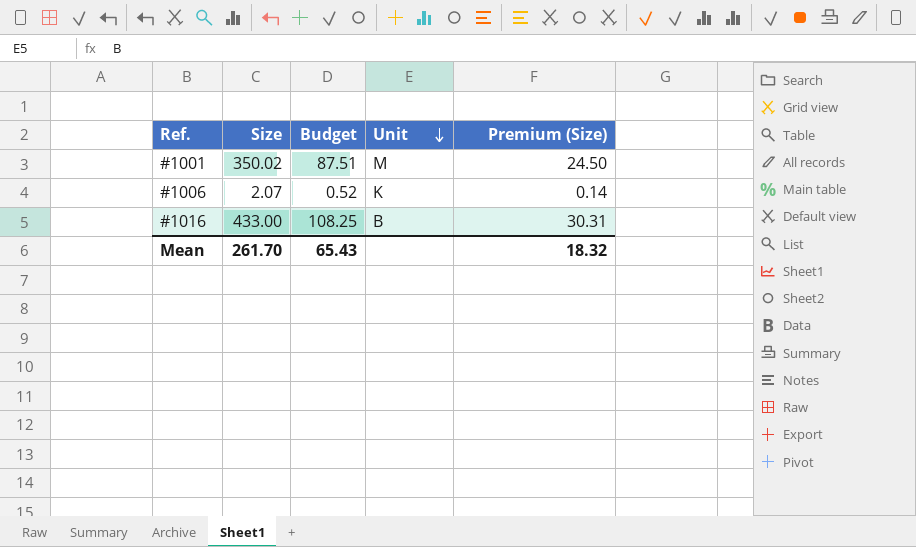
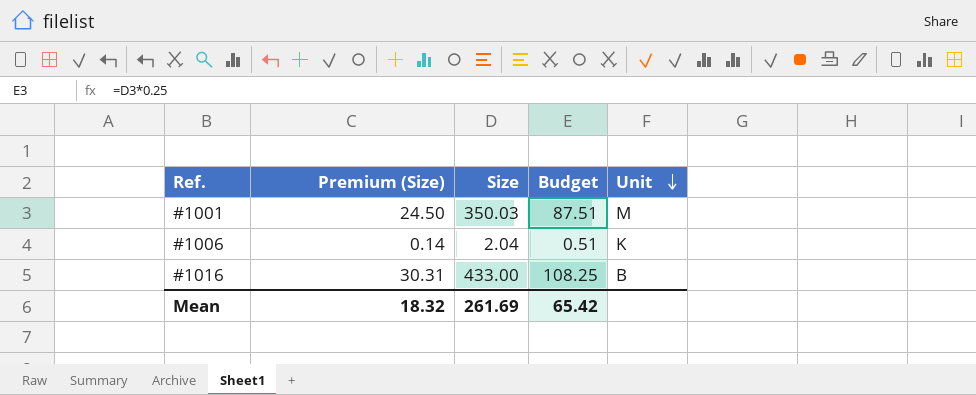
column Premium (Size) | position: 5 -> 2
#1001 | Size: 350.02 -> 350.03
#1006 | Size: 2.07 -> 2.04
#1006 | Budget: 0.52 -> 0.51
Mean | Size: 261.70 -> 261.69
Mean | Budget: 65.43 -> 65.42

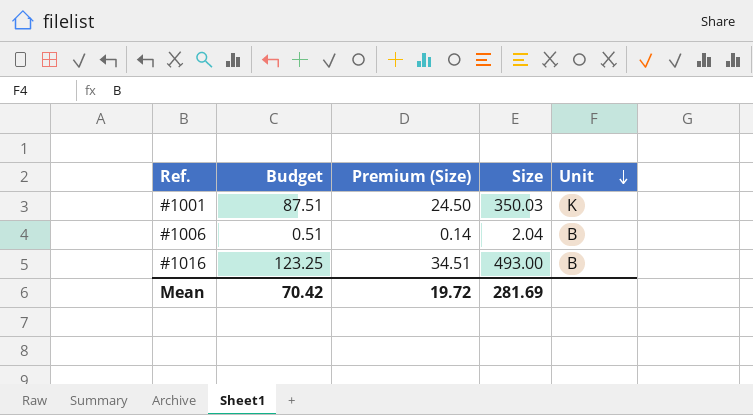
column Budget | position: 4 -> 2
#1001 | Unit: M -> K
#1006 | Unit: K -> B
#1016 | Budget: 108.25 -> 123.25
#1016 | Premium (Size): 30.31 -> 34.51
#1016 | Size: 433.00 -> 493.00
Mean | Budget: 65.42 -> 70.42
Mean | Premium (Size): 18.32 -> 19.72
Mean | Size: 261.69 -> 281.69

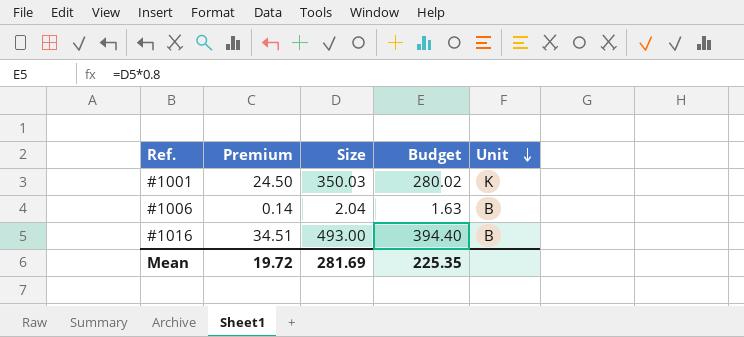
column name: Premium (Size) -> Premium
column Budget | formula: [Size] * 0.25 -> [Size] * 0.8
column Budget | position: 2 -> 4
Mean | Budget: 70.42 -> 225.35

